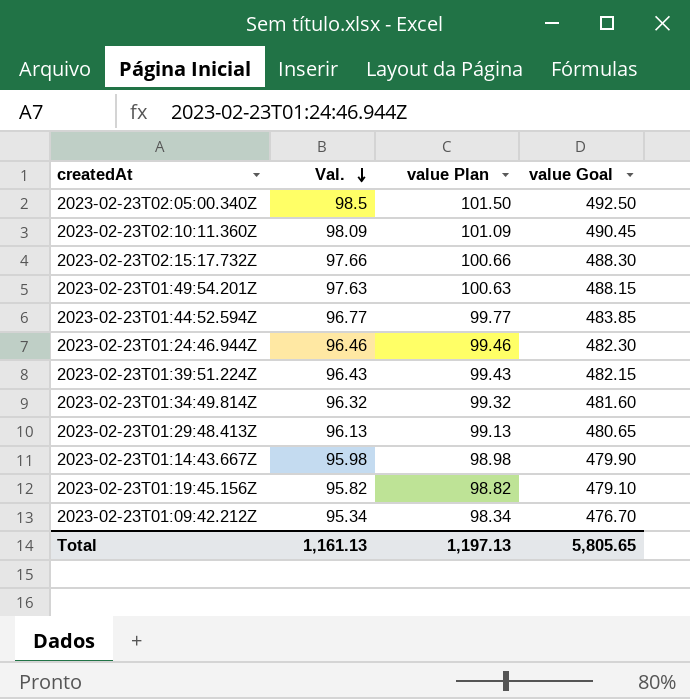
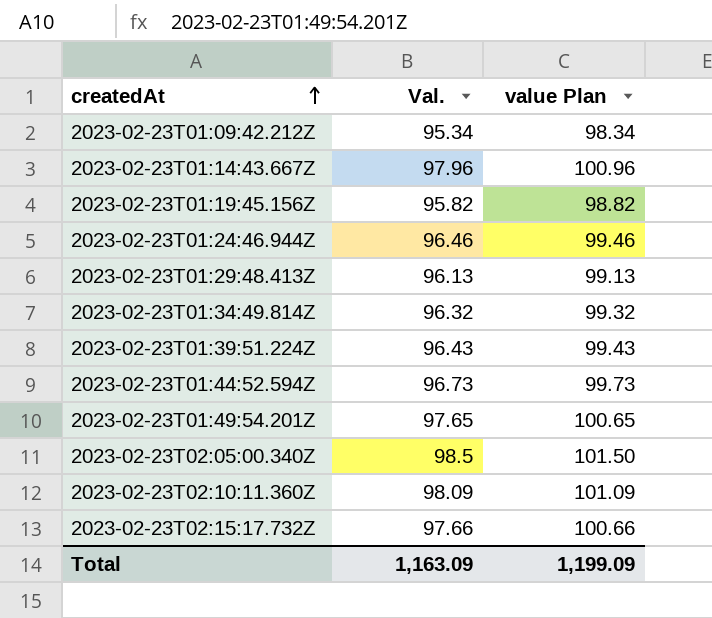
row order: Val. descending -> createdAt ascending
column value Goal | formula: [Val.] * 5 -> none
2023-02-23T01:14:43.667Z | Val.: 95.98 -> 97.96
2023-02-23T01:14:43.667Z | value Plan: 98.98 -> 100.96
2023-02-23T01:44:52.594Z | Val.: 96.77 -> 96.73
2023-02-23T01:44:52.594Z | value Plan: 99.77 -> 99.73
2023-02-23T01:49:54.201Z | Val.: 97.63 -> 97.65
2023-02-23T01:49:54.201Z | value Plan: 100.63 -> 100.65
Total | Val.: 1,161.13 -> 1,163.09
Total | value Plan: 1,197.13 -> 1,199.09

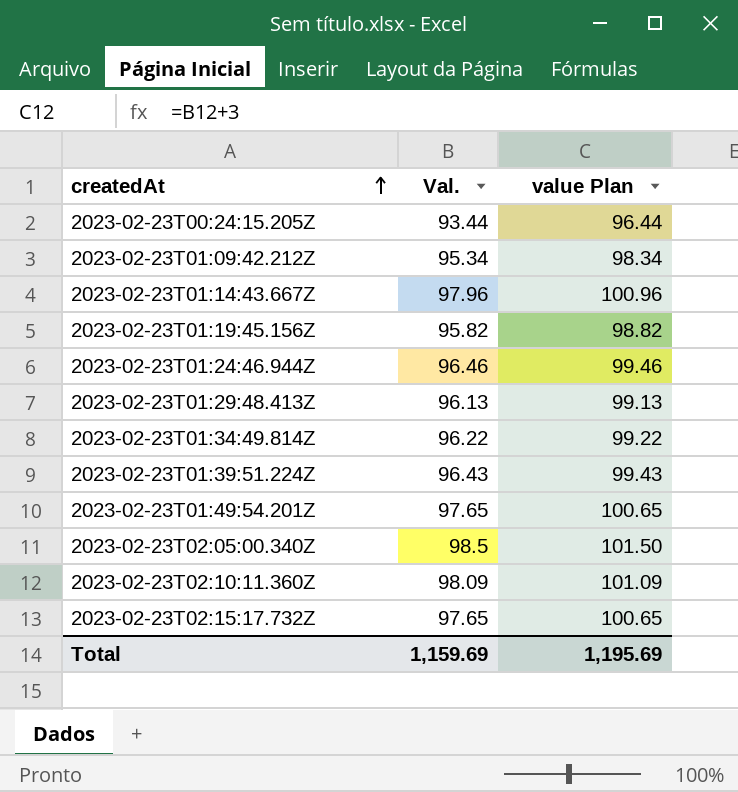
row 2023-02-23T01:44:52.594Z: 96.73 | 99.73 -> none
row 2023-02-23T00:24:15.205Z: none -> 93.44 | 96.44
2023-02-23T01:34:49.814Z | Val.: 96.32 -> 96.22
2023-02-23T01:34:49.814Z | value Plan: 99.32 -> 99.22
2023-02-23T02:15:17.732Z | Val.: 97.66 -> 97.65
2023-02-23T02:15:17.732Z | value Plan: 100.66 -> 100.65
Total | Val.: 1,163.09 -> 1,159.69
Total | value Plan: 1,199.09 -> 1,195.69

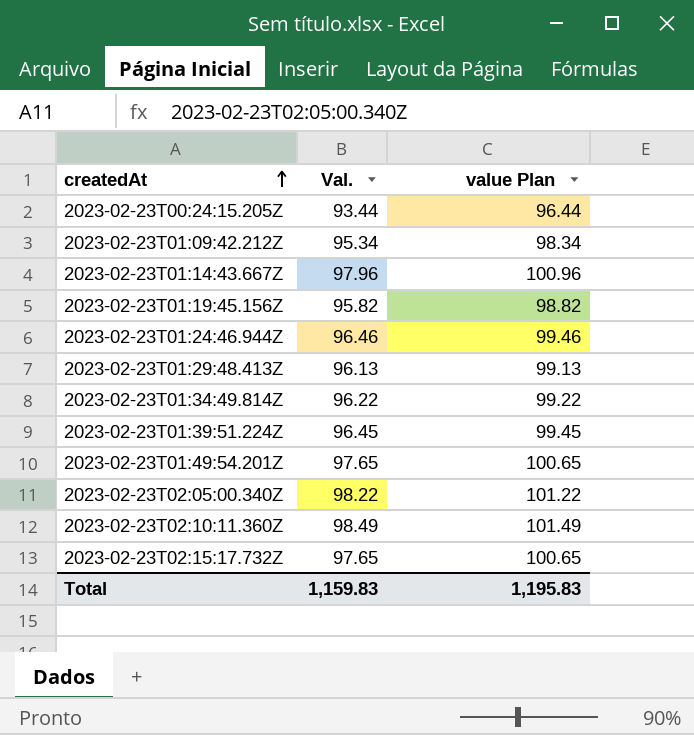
2023-02-23T01:39:51.224Z | Val.: 96.43 -> 96.45
2023-02-23T01:39:51.224Z | value Plan: 99.43 -> 99.45
2023-02-23T02:05:00.340Z | Val.: 98.5 -> 98.22
2023-02-23T02:05:00.340Z | value Plan: 101.50 -> 101.22
2023-02-23T02:10:11.360Z | Val.: 98.09 -> 98.49
2023-02-23T02:10:11.360Z | value Plan: 101.09 -> 101.49
Total | Val.: 1,159.69 -> 1,159.83
Total | value Plan: 1,195.69 -> 1,195.83

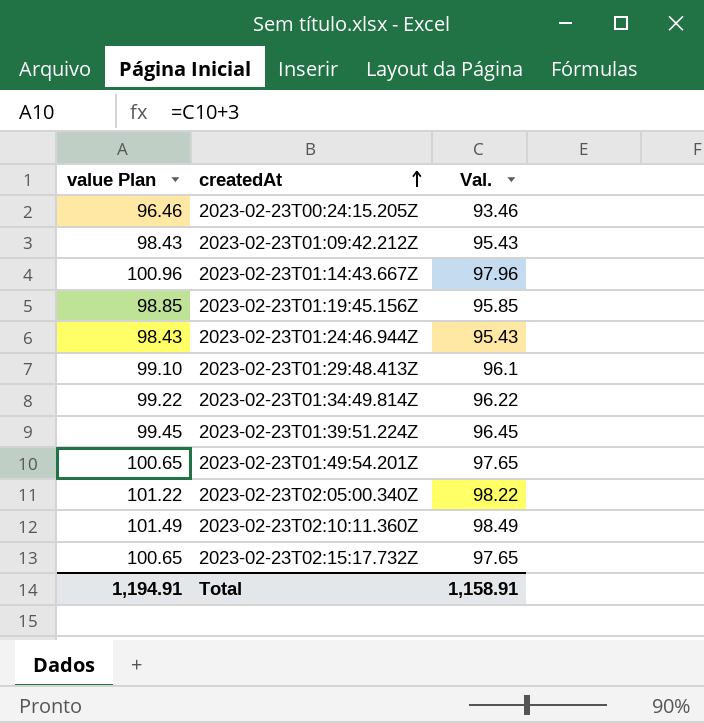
column value Plan | position: 3 -> 1
2023-02-23T00:24:15.205Z | value Plan: 96.44 -> 96.46
2023-02-23T00:24:15.205Z | Val.: 93.44 -> 93.46
2023-02-23T01:09:42.212Z | value Plan: 98.34 -> 98.43
2023-02-23T01:09:42.212Z | Val.: 95.34 -> 95.43
2023-02-23T01:19:45.156Z | value Plan: 98.82 -> 98.85
2023-02-23T01:19:45.156Z | Val.: 95.82 -> 95.85
2023-02-23T01:24:46.944Z | value Plan: 99.46 -> 98.43
2023-02-23T01:24:46.944Z | Val.: 96.46 -> 95.43
2023-02-23T01:29:48.413Z | value Plan: 99.13 -> 99.10
2023-02-23T01:29:48.413Z | Val.: 96.13 -> 96.1
Total | value Plan: 1,195.83 -> 1,194.91
Total | Val.: 1,159.83 -> 1,158.91

